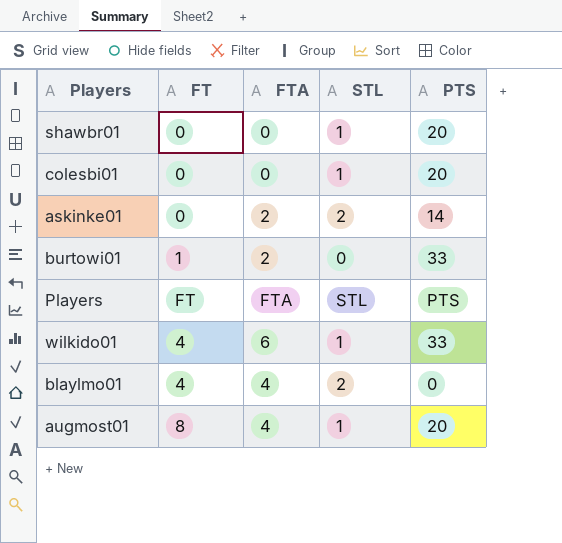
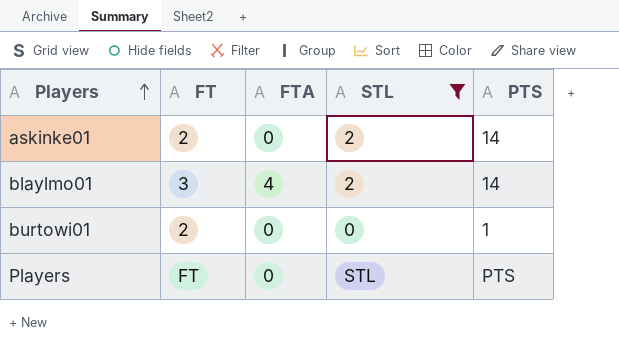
filter: none -> STL != 1
row order: none -> Players ascending
askinke01 | FT: 0 -> 2
askinke01 | FTA: 2 -> 0
blaylmo01 | FT: 4 -> 3
blaylmo01 | PTS: 0 -> 14
burtowi01 | FT: 1 -> 2
burtowi01 | FTA: 2 -> 0
burtowi01 | PTS: 33 -> 1
Players | FTA: FTA -> 0

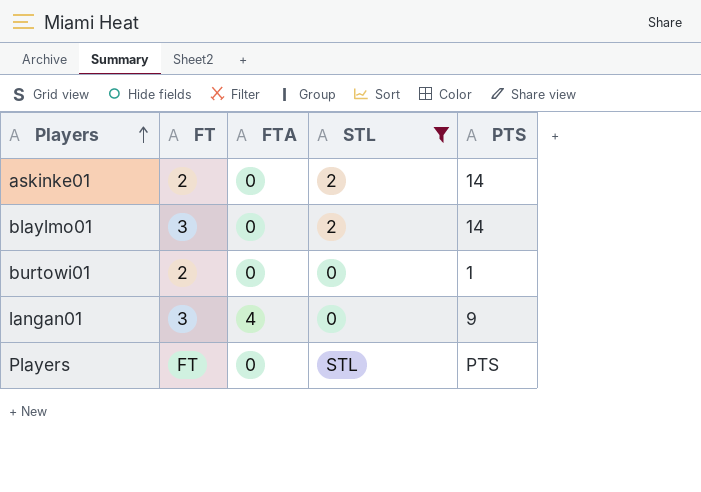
blaylmo01 | FTA: 4 -> 0
row langan01: none -> 3 | 4 | 0 | 9

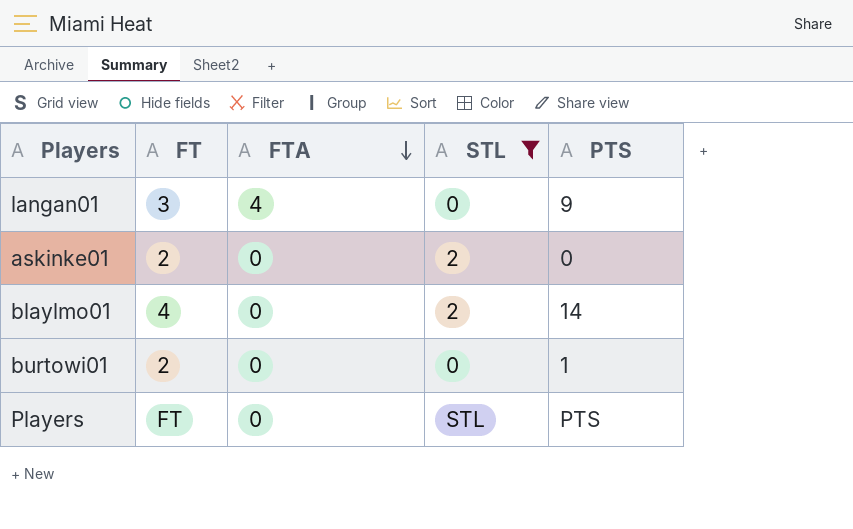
row order: Players ascending -> FTA descending
askinke01 | PTS: 14 -> 0
blaylmo01 | FT: 3 -> 4

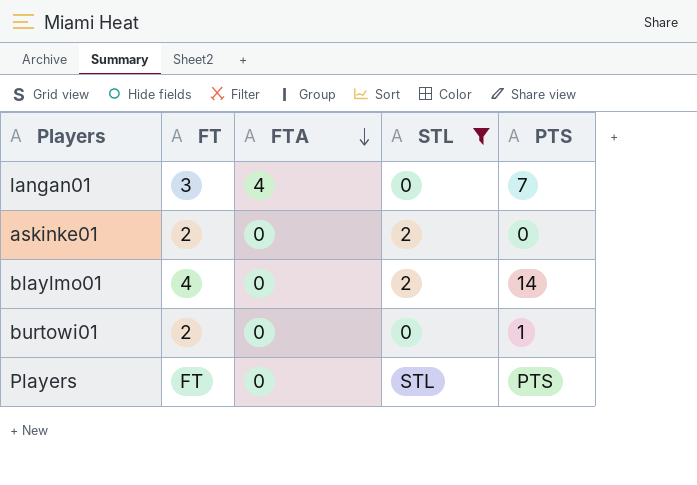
langan01 | PTS: 9 -> 7

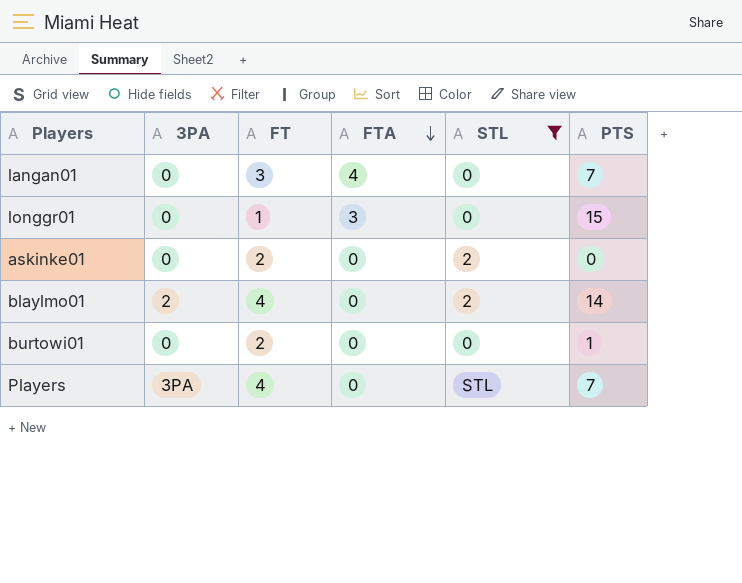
column 3PA | position: none -> 2
row longgr01: none -> 0 | 1 | 3 | 0 | 15
Players | FT: FT -> 4
Players | PTS: PTS -> 7

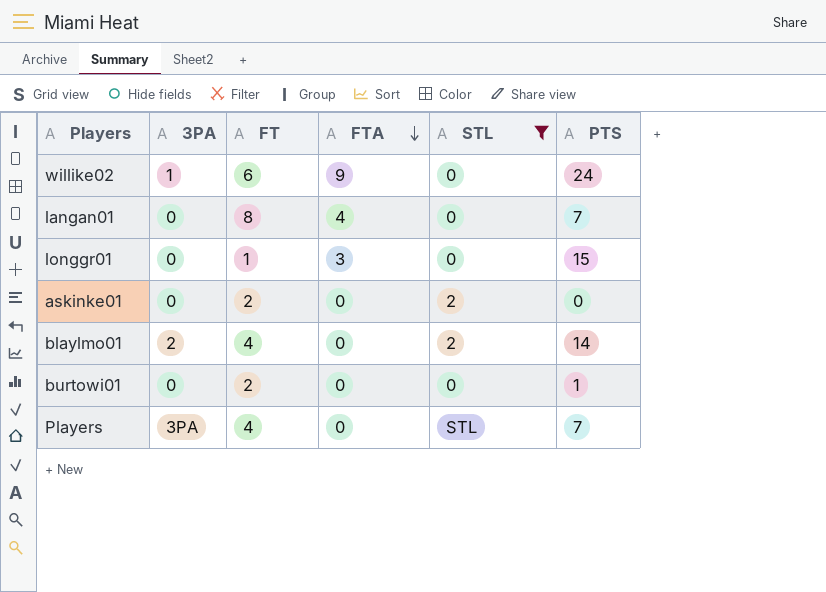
row willike02: none -> 1 | 6 | 9 | 0 | 24
langan01 | FT: 3 -> 8

